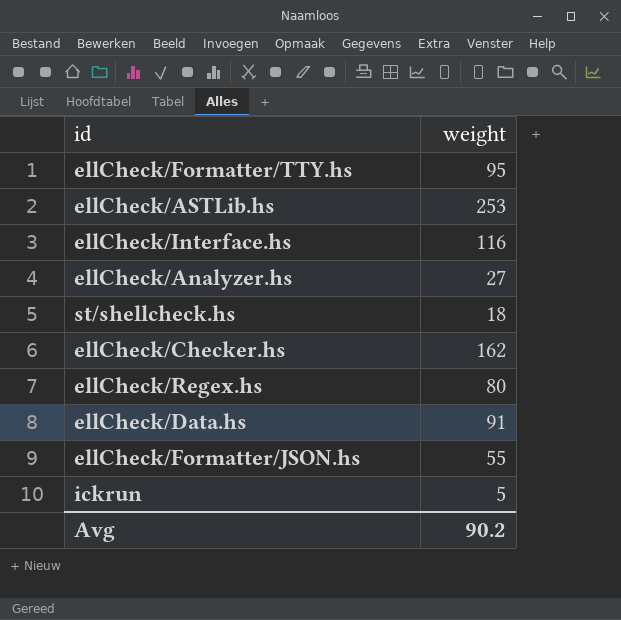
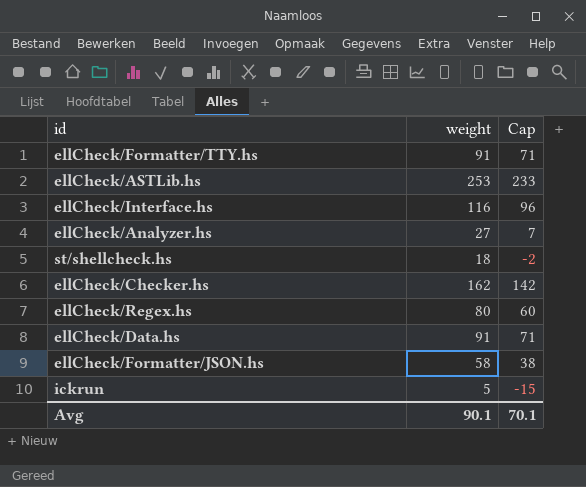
column Cap | formula: none -> [weight] - 20
ellCheck/Formatter/TTY.hs | weight: 95 -> 91
ellCheck/Formatter/JSON.hs | weight: 55 -> 58
Avg | weight: 90.2 -> 90.1

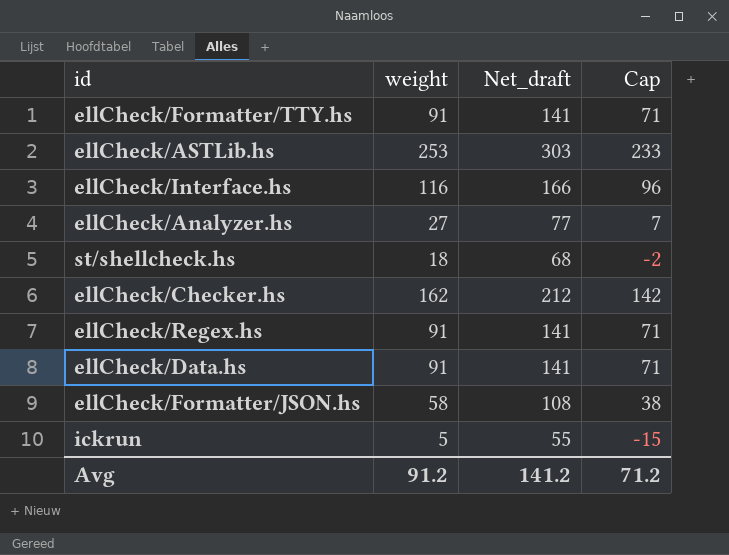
column Net_draft | formula: none -> [weight] + 50
ellCheck/Regex.hs | weight: 80 -> 91
ellCheck/Regex.hs | Cap: 60 -> 71
Avg | weight: 90.1 -> 91.2
Avg | Cap: 70.1 -> 71.2

